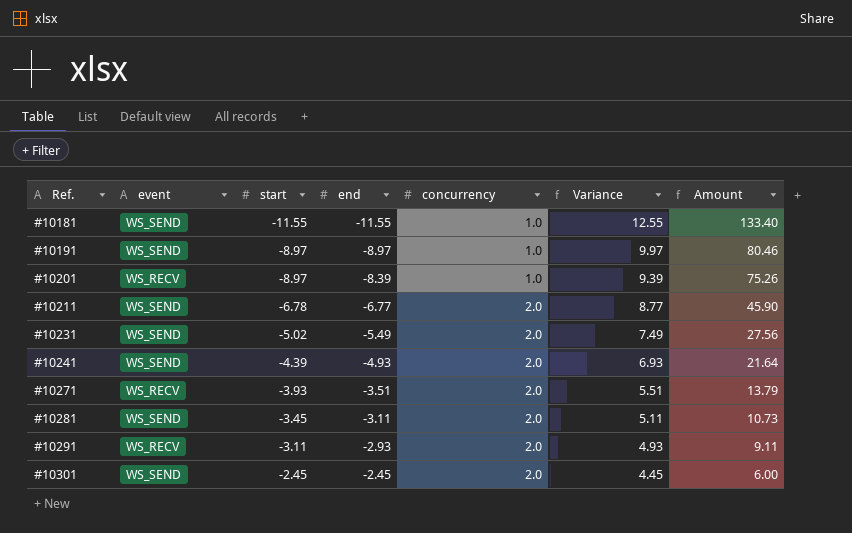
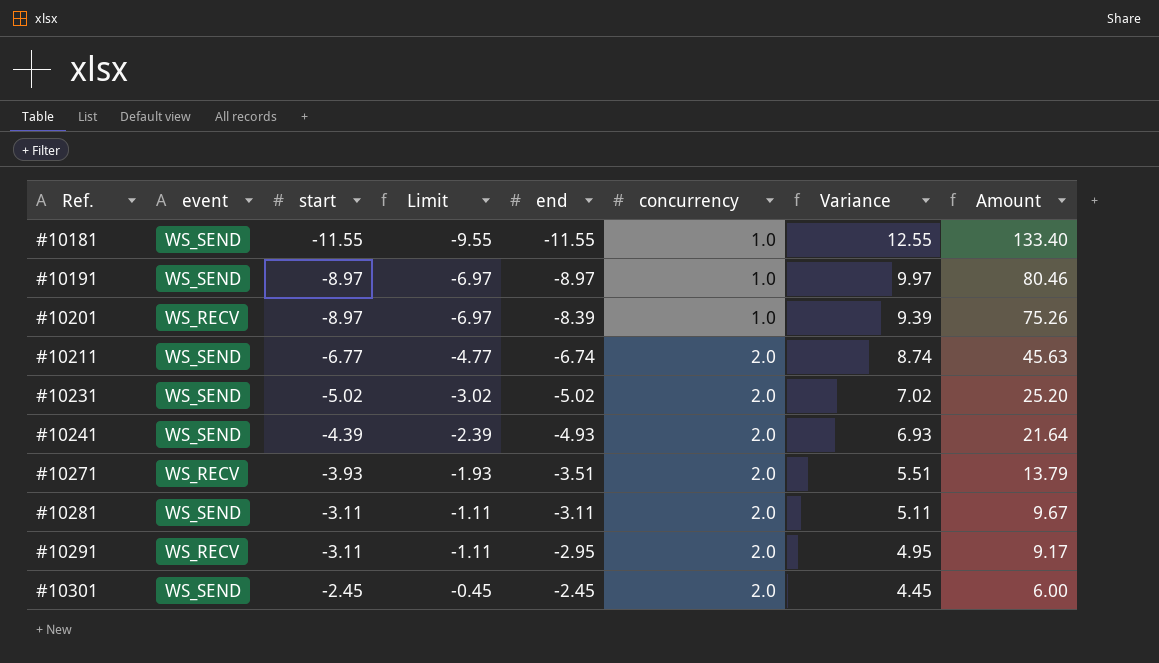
column Limit | formula: none -> [start] + 2
#10211 | start: -6.78 -> -6.77
#10211 | end: -6.77 -> -6.74
#10211 | Variance: 8.77 -> 8.74
#10211 | Amount: 45.90 -> 45.63
#10231 | end: -5.49 -> -5.02
#10231 | Variance: 7.49 -> 7.02
#10231 | Amount: 27.56 -> 25.20
#10281 | start: -3.45 -> -3.11
#10281 | Amount: 10.73 -> 9.67
#10291 | end: -2.93 -> -2.95
#10291 | Variance: 4.93 -> 4.95
#10291 | Amount: 9.11 -> 9.17

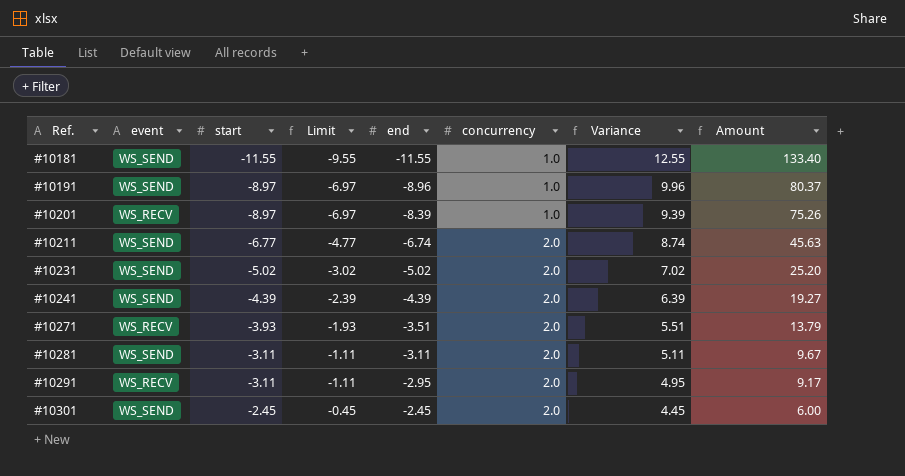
#10191 | end: -8.97 -> -8.96
#10191 | Variance: 9.97 -> 9.96
#10191 | Amount: 80.46 -> 80.37
#10241 | end: -4.93 -> -4.39
#10241 | Variance: 6.93 -> 6.39
#10241 | Amount: 21.64 -> 19.27

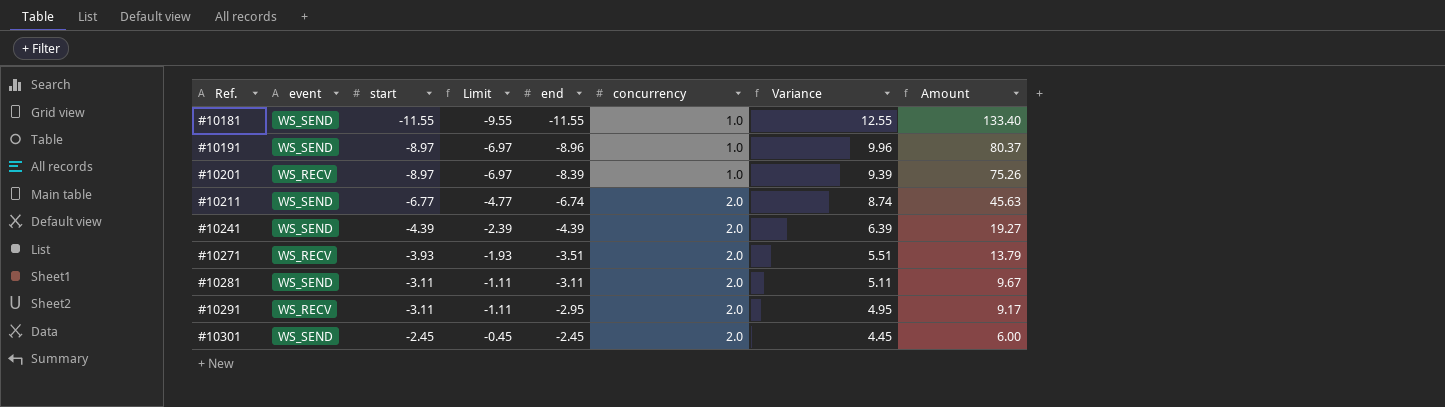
row #10231: WS_SEND | -5.02 | -3.02 | -5.02 | 2.0 | 7.02 | 25.20 -> none

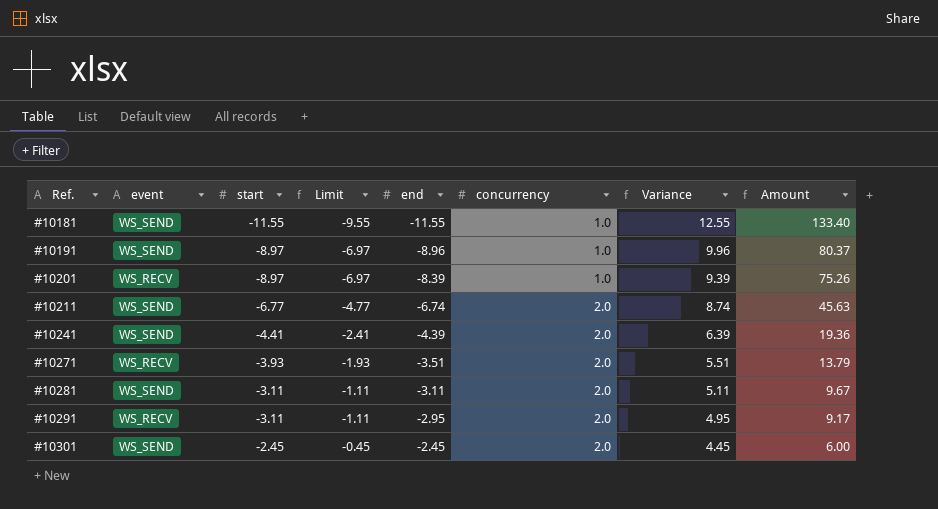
#10241 | start: -4.39 -> -4.41
#10241 | Limit: -2.39 -> -2.41
#10241 | Amount: 19.27 -> 19.36

